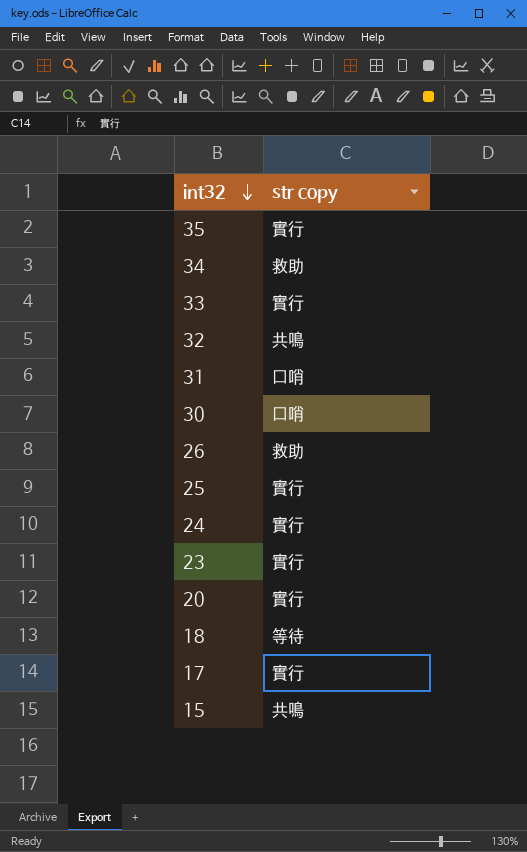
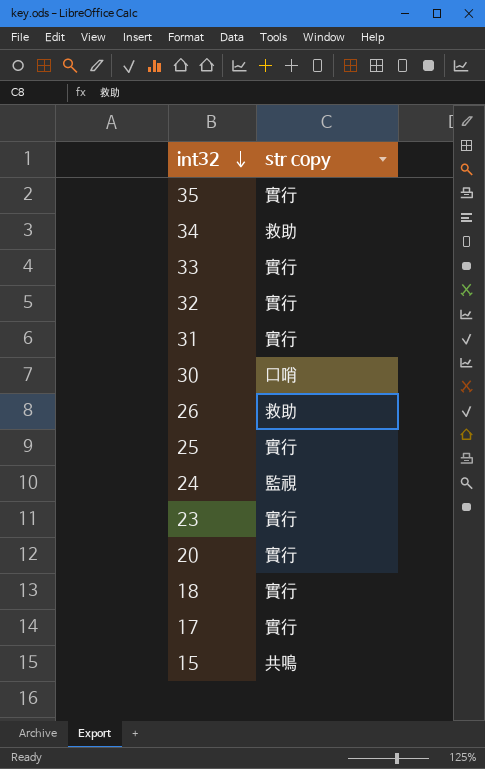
32 | str copy: 共鳴 -> 實行
31 | str copy: 口哨 -> 實行
24 | str copy: 實行 -> 監視
18 | str copy: 等待 -> 實行

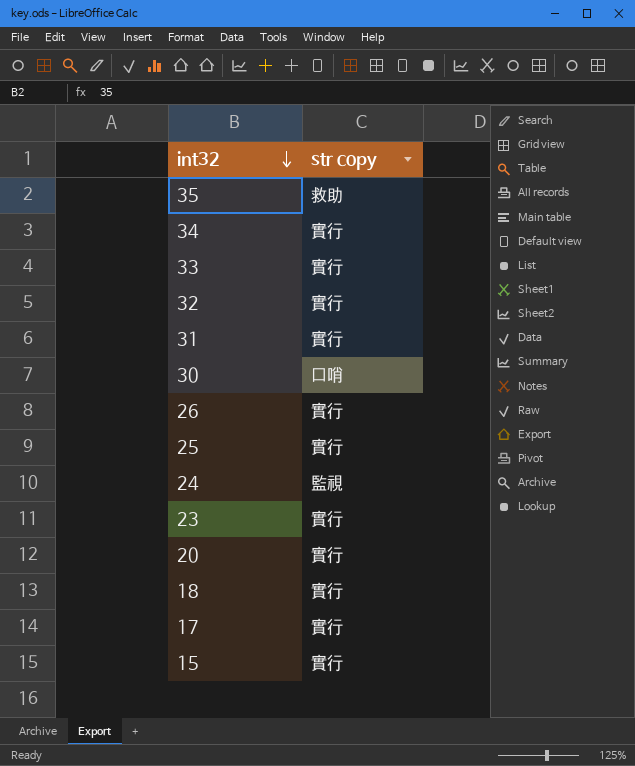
35 | str copy: 實行 -> 救助
34 | str copy: 救助 -> 實行
26 | str copy: 救助 -> 實行
15 | str copy: 共鳴 -> 實行

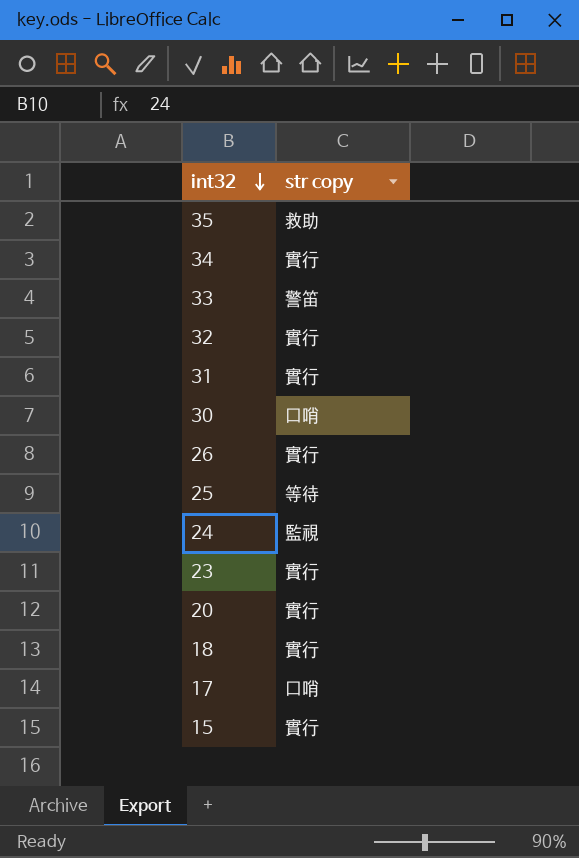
33 | str copy: 實行 -> 警笛
25 | str copy: 實行 -> 等待
17 | str copy: 實行 -> 口哨

